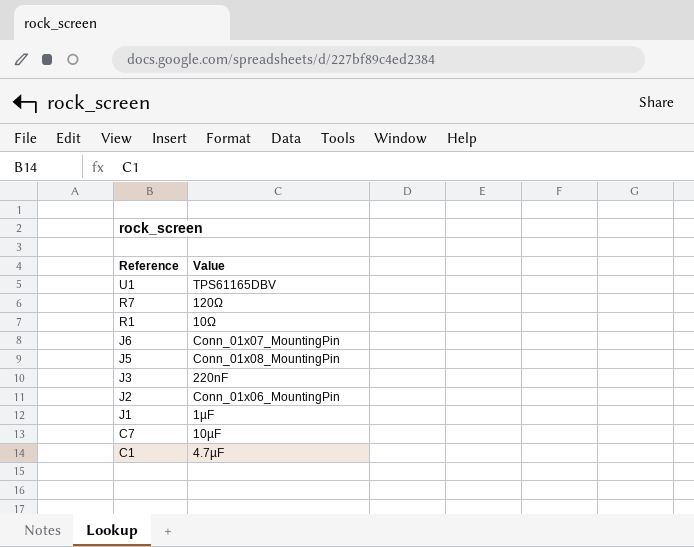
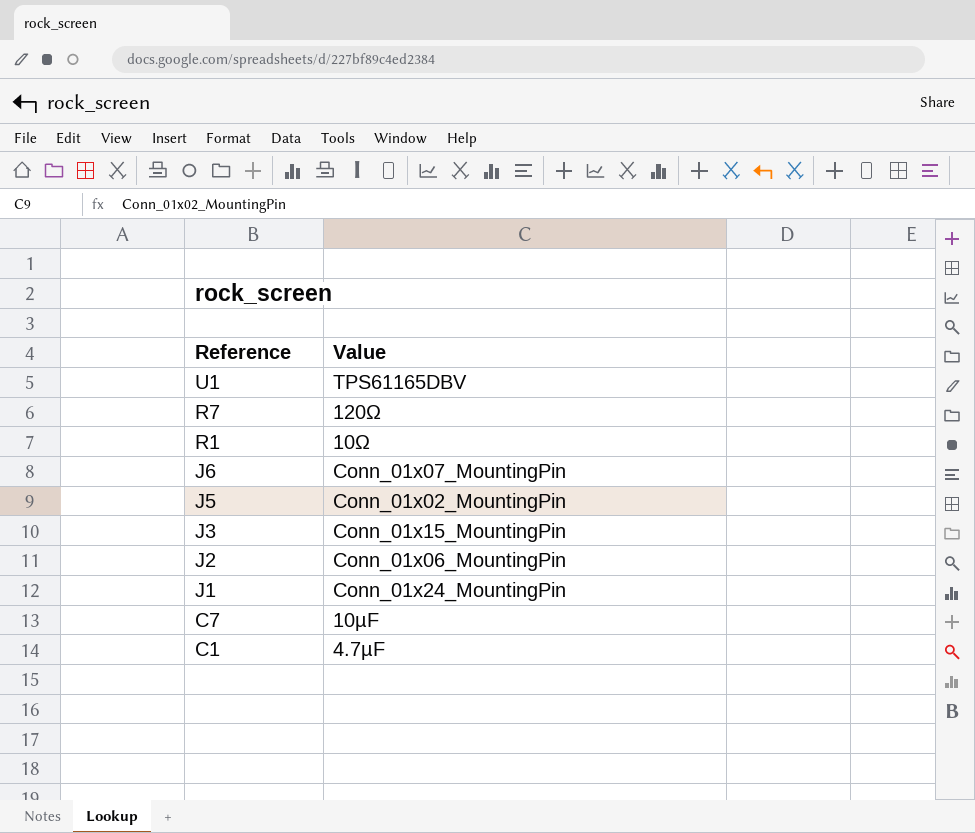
J5 | Value: Conn_01x08_MountingPin -> Conn_01x02_MountingPin
J3 | Value: 220nF -> Conn_01x15_MountingPin
J1 | Value: 1µF -> Conn_01x24_MountingPin

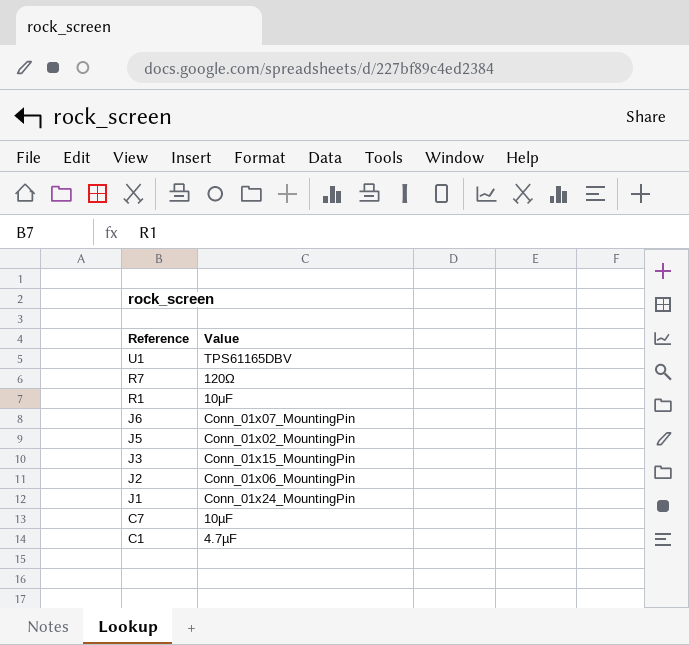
R1 | Value: 10Ω -> 10μF

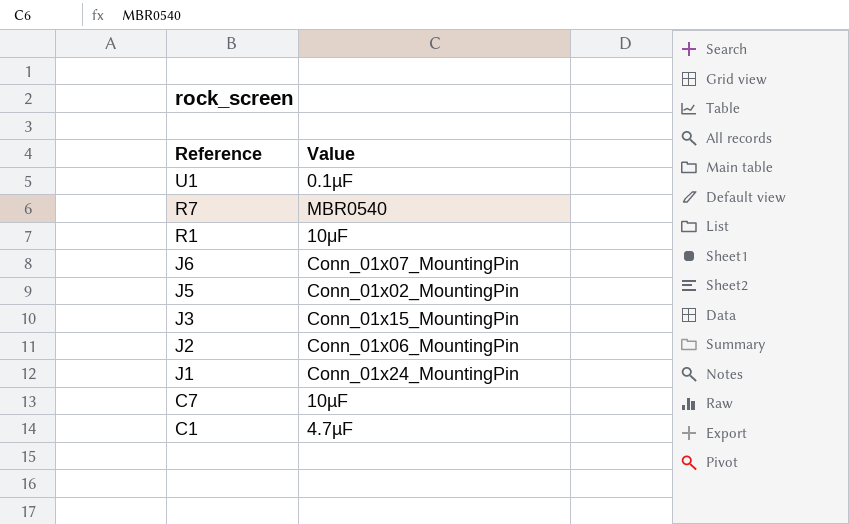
U1 | Value: TPS61165DBV -> 0.1µF
R7 | Value: 120Ω -> MBR0540

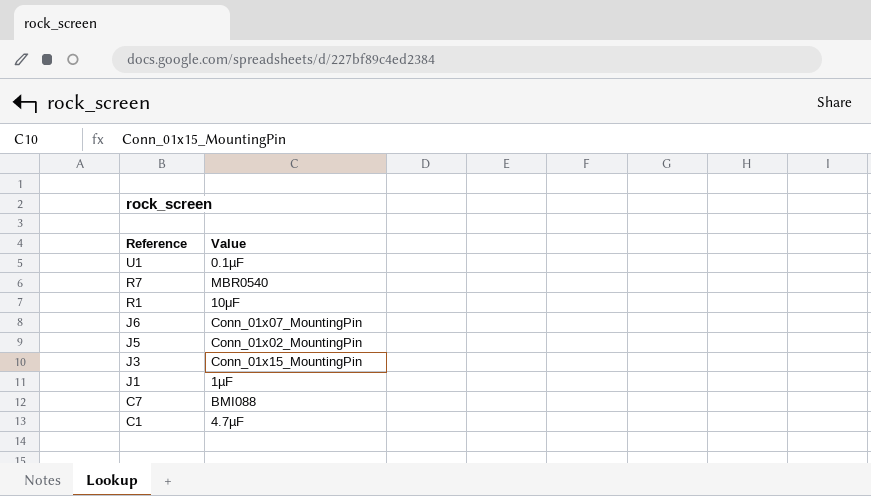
row J2: Conn_01x06_MountingPin -> none
J1 | Value: Conn_01x24_MountingPin -> 1µF
C7 | Value: 10µF -> BMI088

